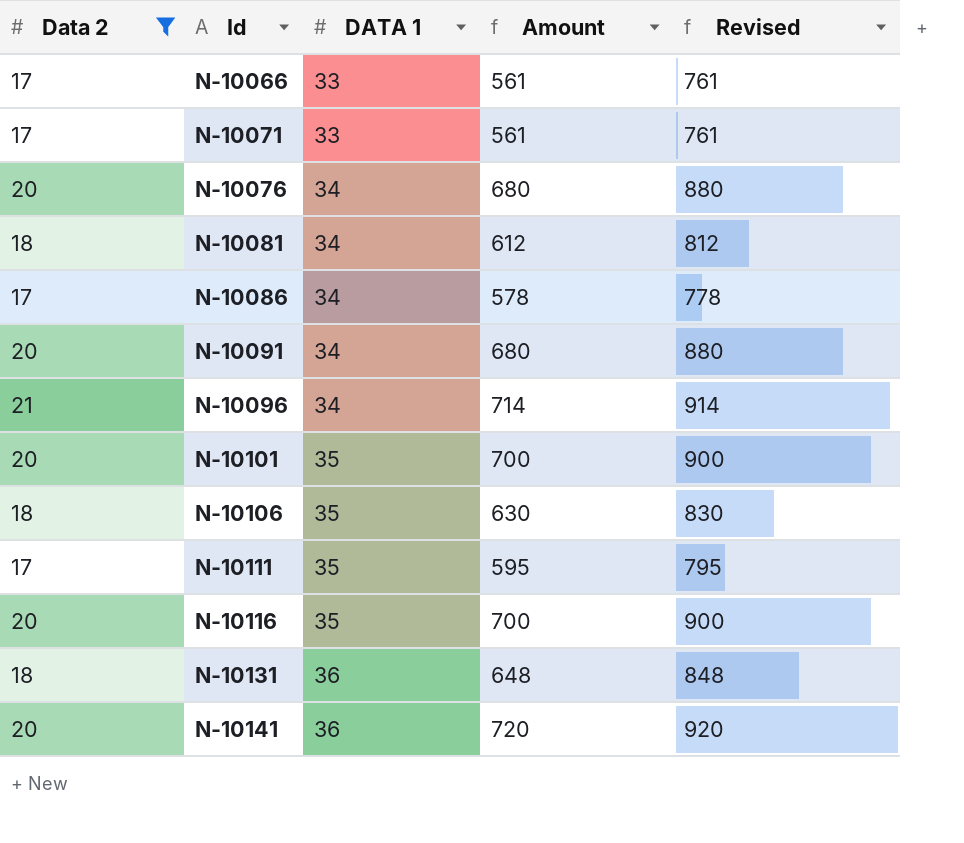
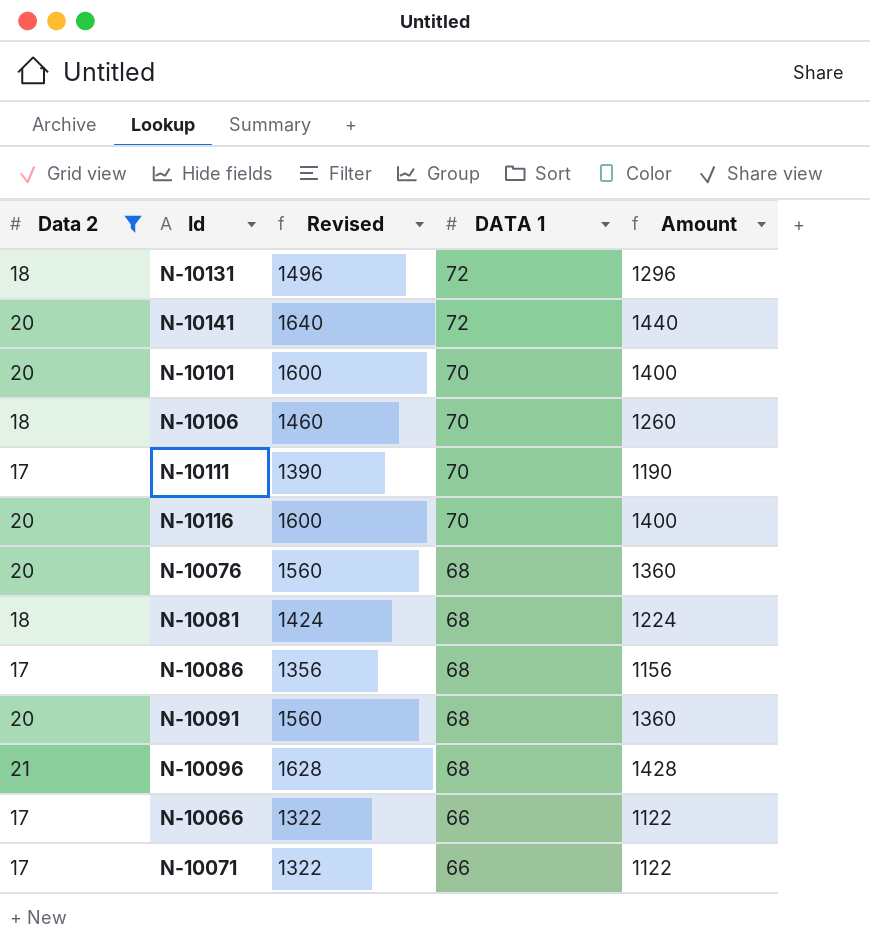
row order: Id ascending -> DATA 1 descending
column Revised | position: 5 -> 3
N-10131 | Revised: 848 -> 1496
N-10131 | DATA 1: 36 -> 72
N-10131 | Amount: 648 -> 1296
N-10141 | Revised: 920 -> 1640
N-10141 | DATA 1: 36 -> 72
N-10141 | Amount: 720 -> 1440
N-10101 | Revised: 900 -> 1600
N-10101 | DATA 1: 35 -> 70
N-10101 | Amount: 700 -> 1400
N-10106 | Revised: 830 -> 1460
N-10106 | DATA 1: 35 -> 70
N-10106 | Amount: 630 -> 1260
N-10111 | Revised: 795 -> 1390
N-10111 | DATA 1: 35 -> 70
N-10111 | Amount: 595 -> 1190
N-10116 | Revised: 900 -> 1600
N-10116 | DATA 1: 35 -> 70
N-10116 | Amount: 700 -> 1400
N-10076 | Revised: 880 -> 1560
N-10076 | DATA 1: 34 -> 68
N-10076 | Amount: 680 -> 1360
N-10081 | Revised: 812 -> 1424
N-10081 | DATA 1: 34 -> 68
N-10081 | Amount: 612 -> 1224
N-10086 | Revised: 778 -> 1356
N-10086 | DATA 1: 34 -> 68
N-10086 | Amount: 578 -> 1156
N-10091 | Revised: 880 -> 1560
N-10091 | DATA 1: 34 -> 68
N-10091 | Amount: 680 -> 1360
N-10096 | Revised: 914 -> 1628
N-10096 | DATA 1: 34 -> 68
N-10096 | Amount: 714 -> 1428
N-10066 | Revised: 761 -> 1322
N-10066 | DATA 1: 33 -> 66
N-10066 | Amount: 561 -> 1122
N-10071 | Revised: 761 -> 1322
N-10071 | DATA 1: 33 -> 66
N-10071 | Amount: 561 -> 1122

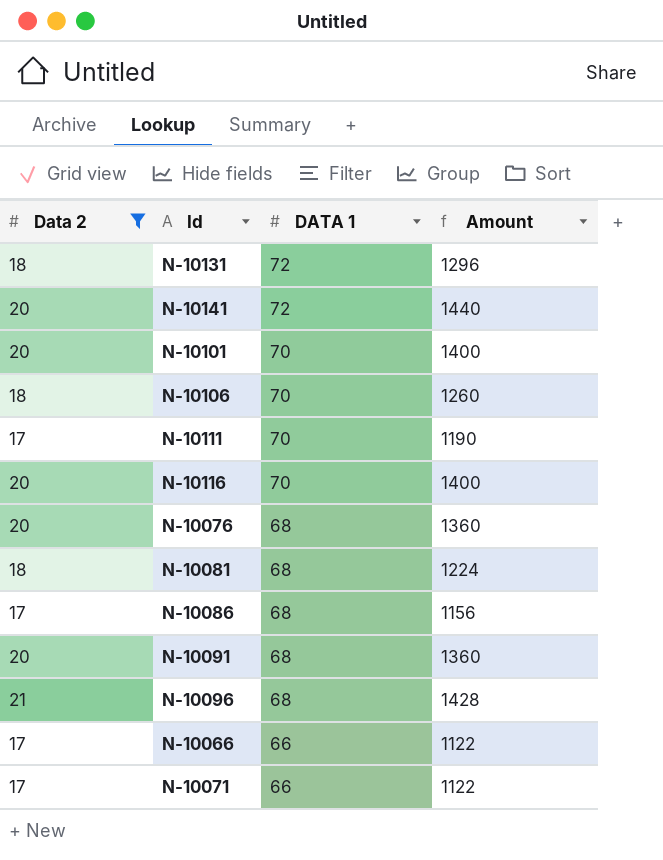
column Revised | formula: [Amount] + 200 -> none

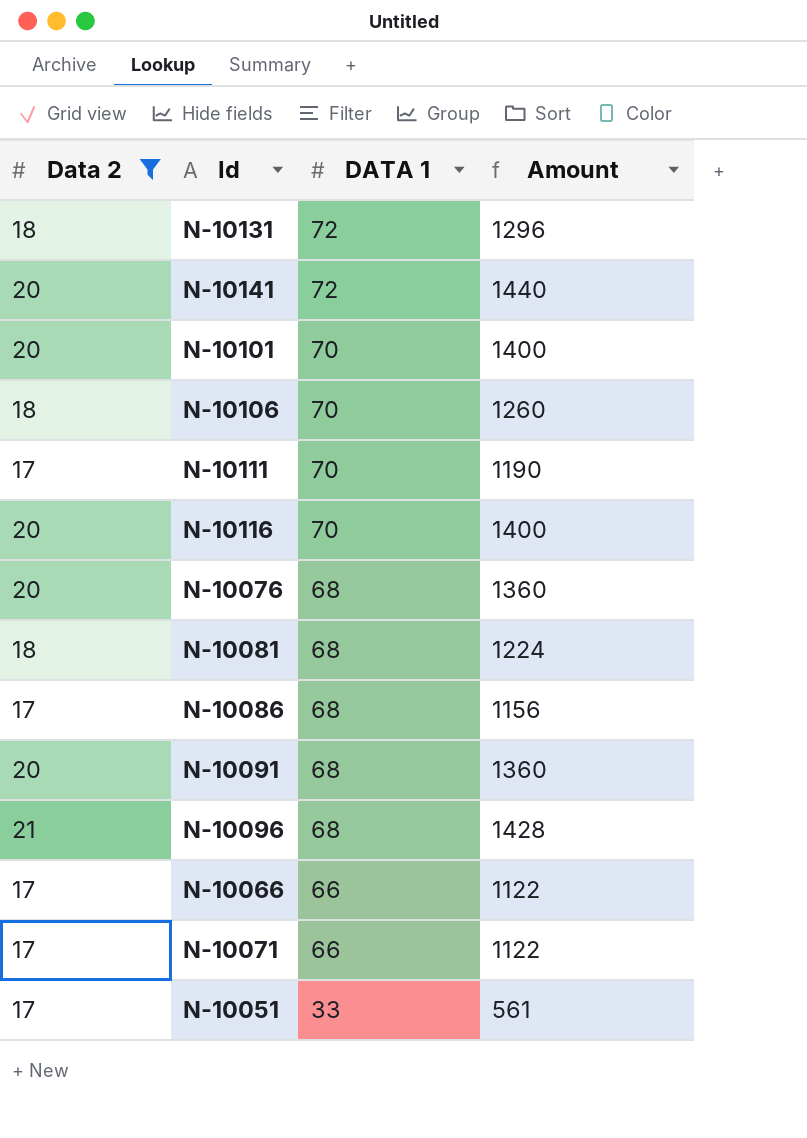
row N-10051: none -> 17 | 33 | 561

